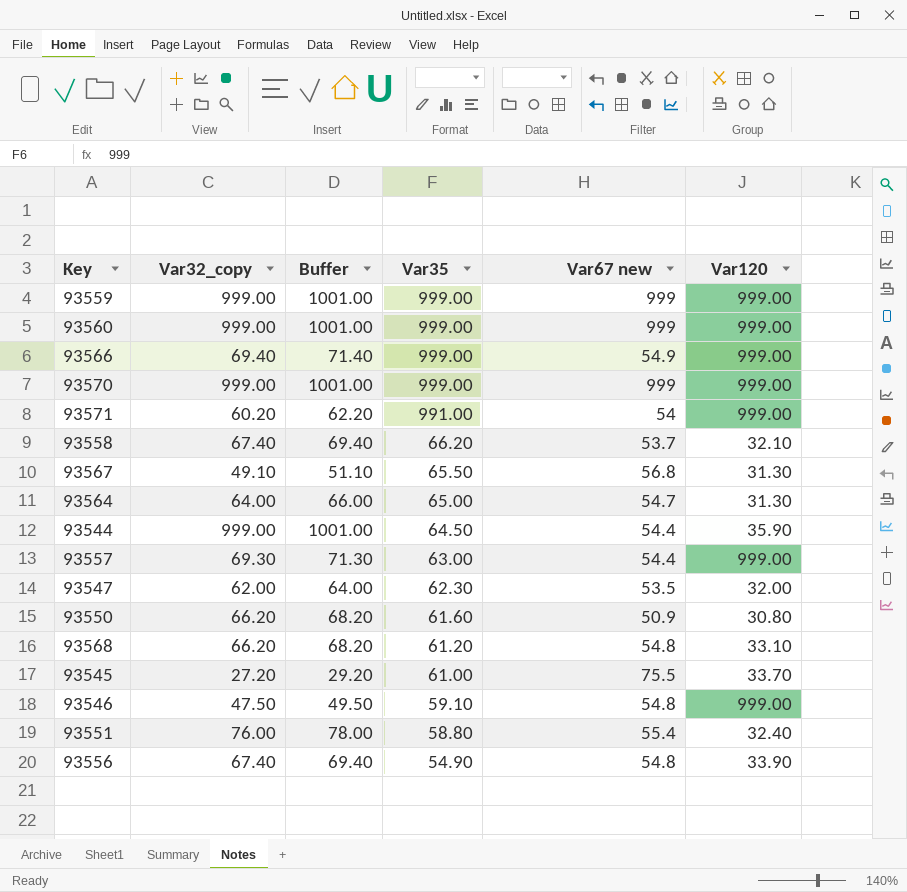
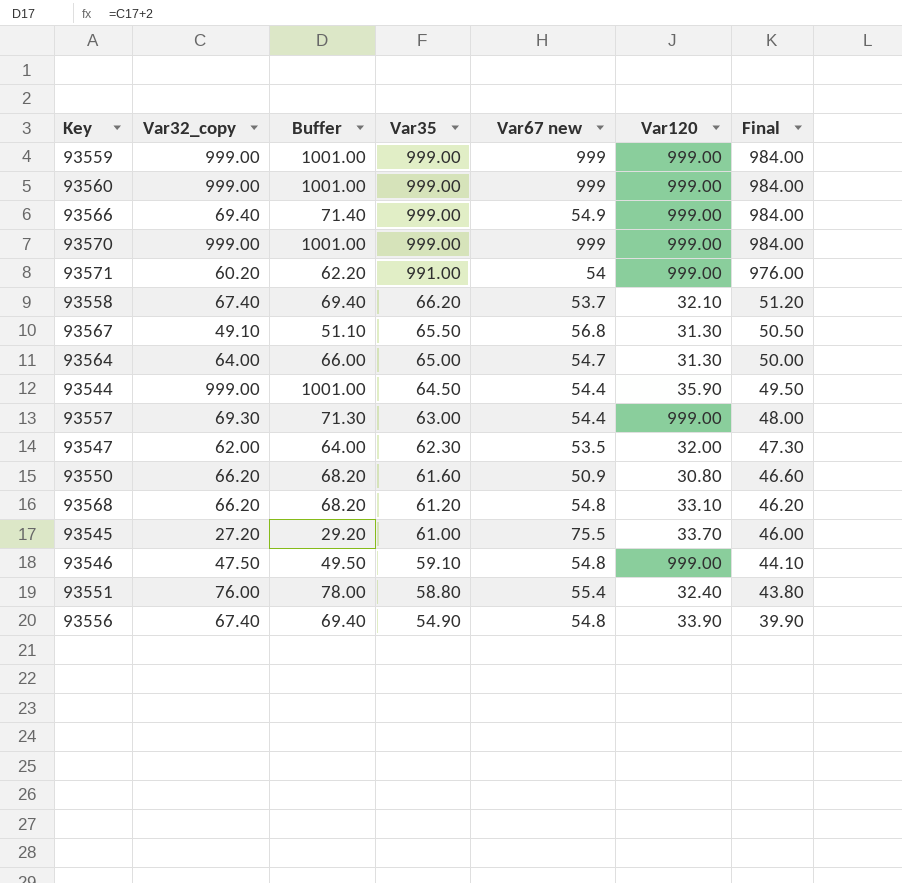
column Final | formula: none -> [Var35] - 15

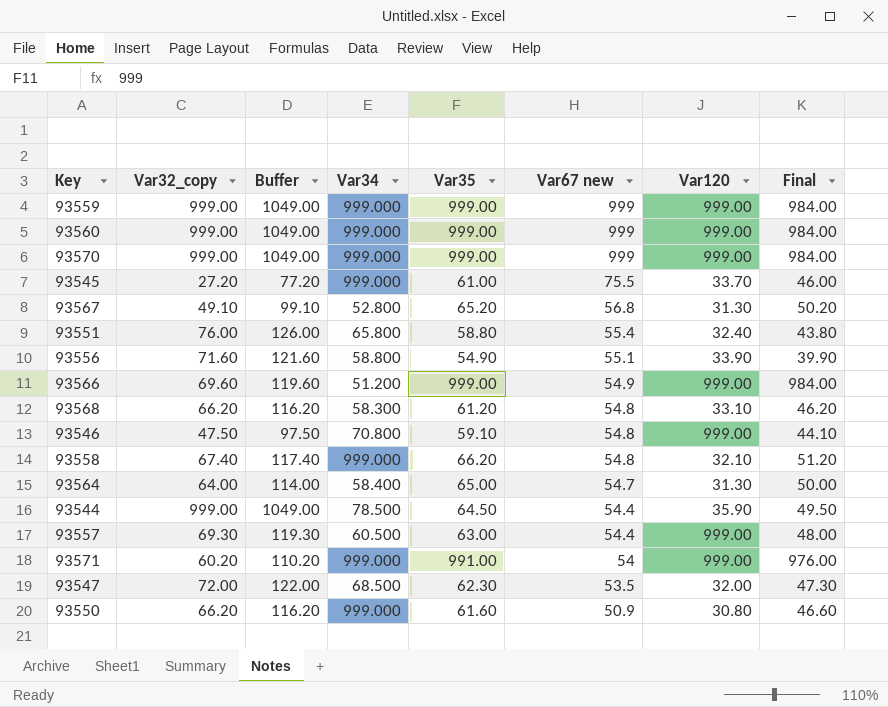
row order: Var35 descending -> Var67 new descending
column Buffer | formula: [Var32_copy] + 2 -> [Var32_copy] + 50
column Var34 | position: none -> 4
93567 | Var35: 65.50 -> 65.20
93567 | Final: 50.50 -> 50.20
93556 | Var32_copy: 67.40 -> 71.60
93556 | Var67 new: 54.8 -> 55.1
93566 | Var32_copy: 69.40 -> 69.60
93558 | Var67 new: 53.7 -> 54.8
93547 | Var32_copy: 62.00 -> 72.00

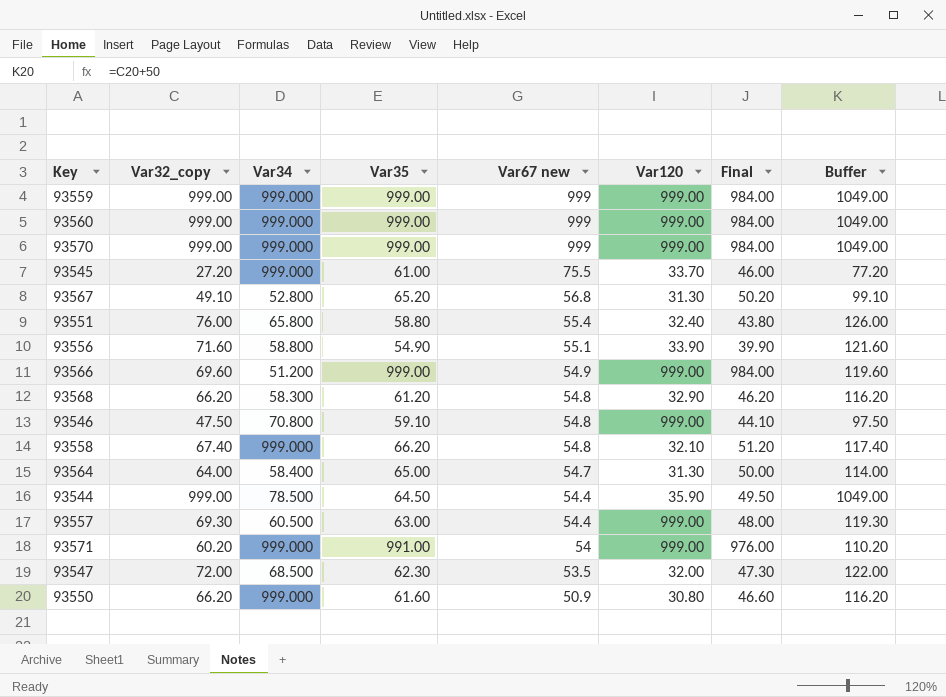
column Buffer | position: 3 -> 8
93568 | Var120: 33.10 -> 32.90

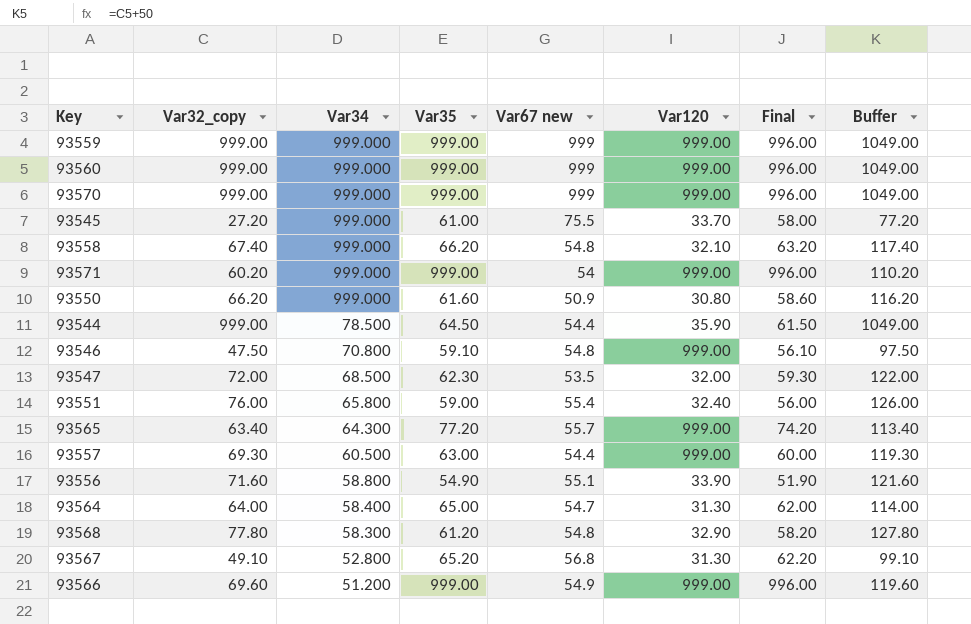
row order: Var67 new descending -> Var34 descending
column Final | formula: [Var35] - 15 -> [Var35] - 3
93571 | Var35: 991.00 -> 999.00
93551 | Var35: 58.80 -> 59.00
row 93565: none -> 63.40 | 64.300 | 77.20 | 55.7 | 999.00 | 74.20 | 113.40
93568 | Var32_copy: 66.20 -> 77.80
93568 | Buffer: 116.20 -> 127.80

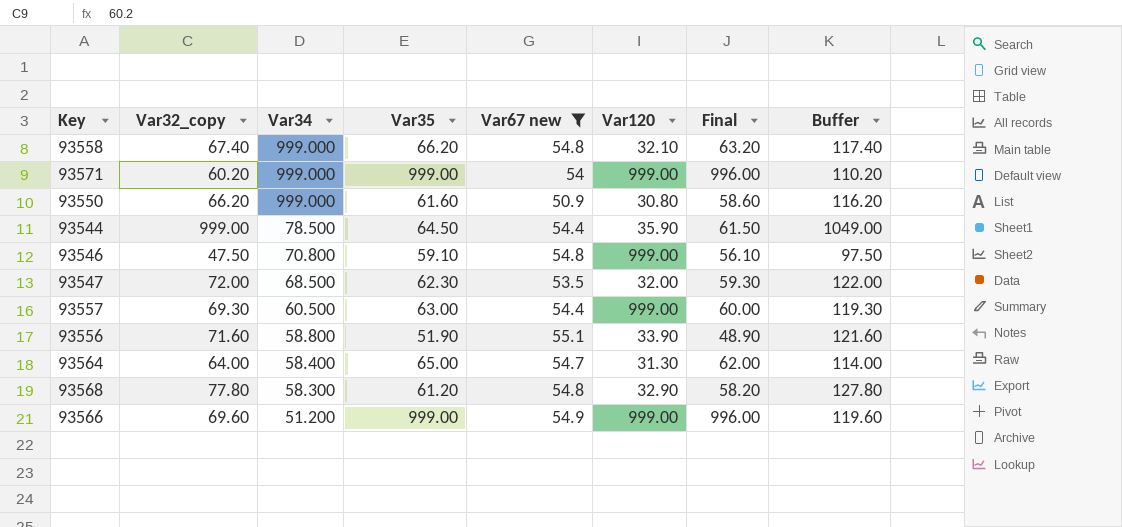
filter: none -> Var67 new <= 55.1
93556 | Var35: 54.90 -> 51.90
93556 | Final: 51.90 -> 48.90

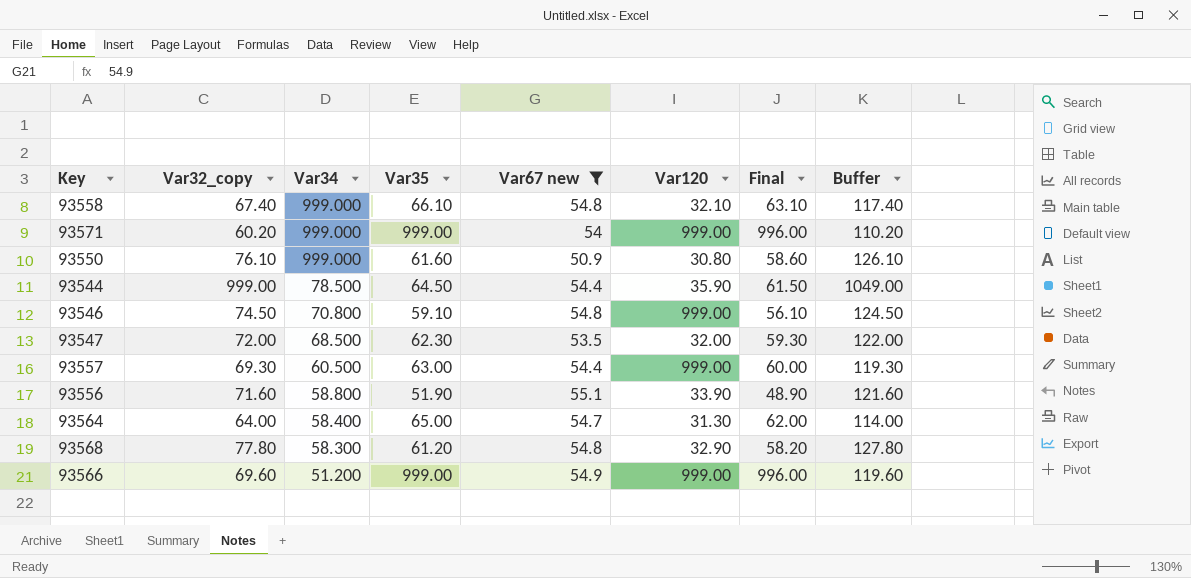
93558 | Var35: 66.20 -> 66.10
93558 | Final: 63.20 -> 63.10
93550 | Var32_copy: 66.20 -> 76.10
93550 | Buffer: 116.20 -> 126.10
93546 | Var32_copy: 47.50 -> 74.50
93546 | Buffer: 97.50 -> 124.50

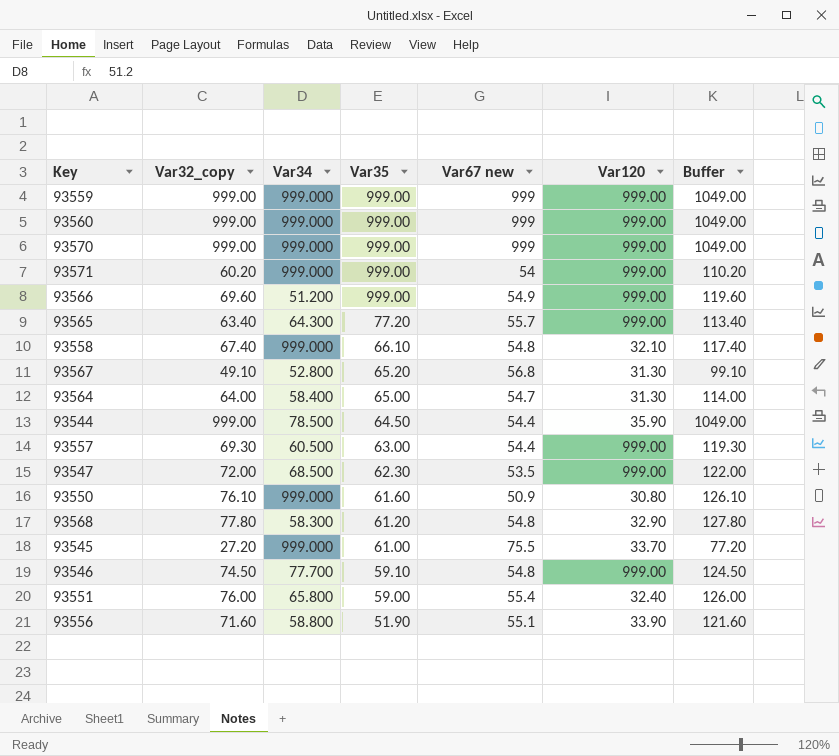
filter: Var67 new <= 55.1 -> none
row order: Var34 descending -> Var35 descending
column Final | formula: [Var35] - 3 -> none
93547 | Var120: 32.00 -> 999.00
93546 | Var34: 70.800 -> 77.700

